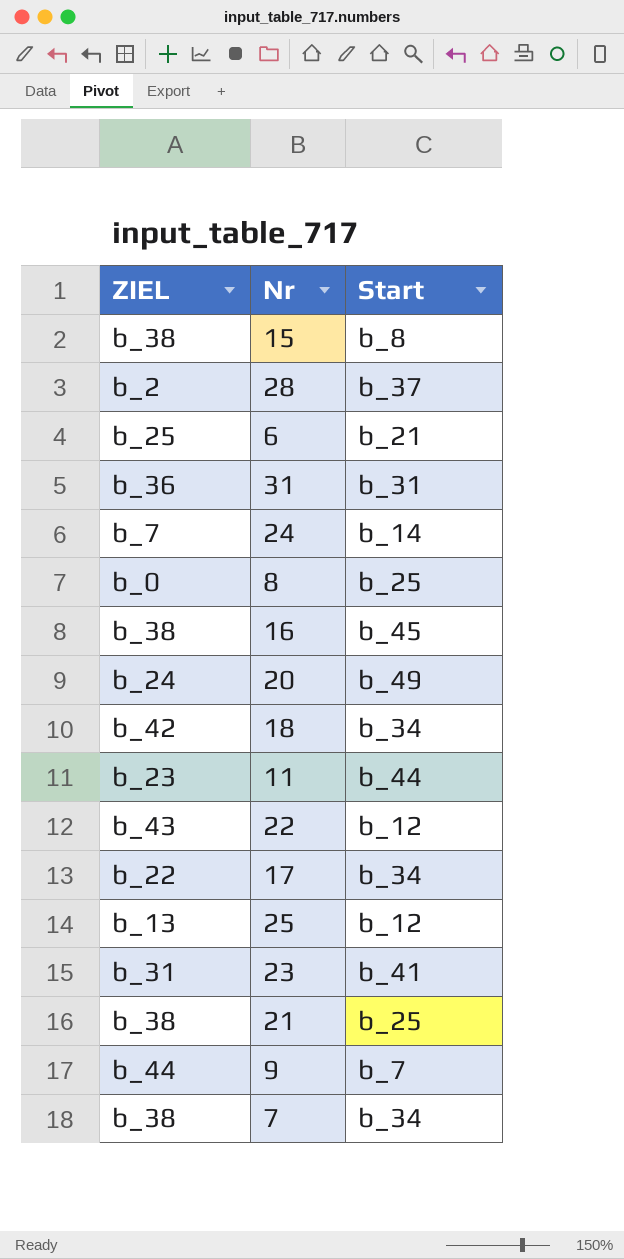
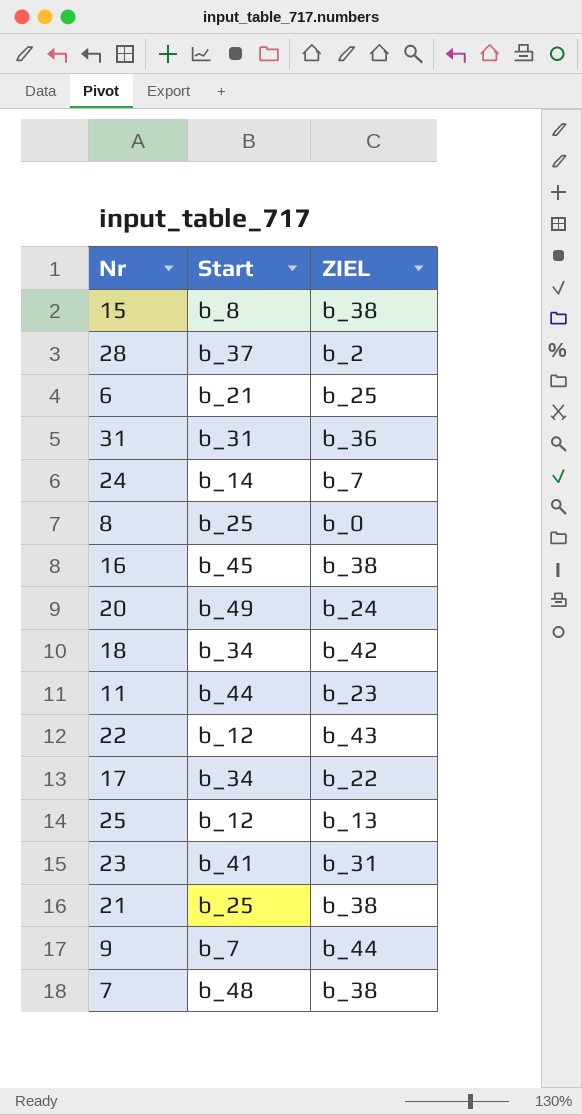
column ZIEL | position: 1 -> 3
7 | Start: b_34 -> b_48

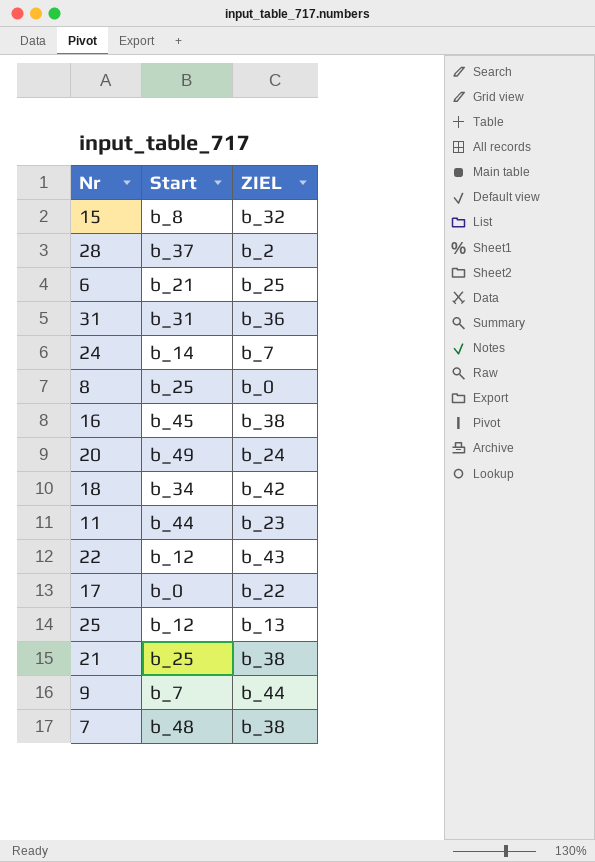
row 23: b_41 | b_31 -> none
15 | ZIEL: b_38 -> b_32
17 | Start: b_34 -> b_0

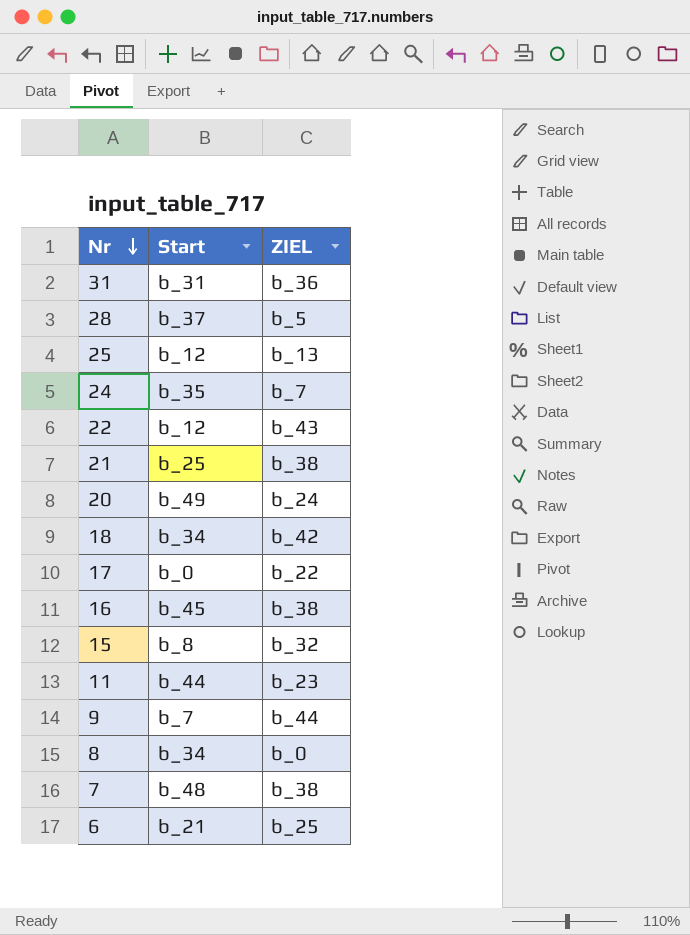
row order: none -> Nr descending
28 | ZIEL: b_2 -> b_5
24 | Start: b_14 -> b_35
8 | Start: b_25 -> b_34

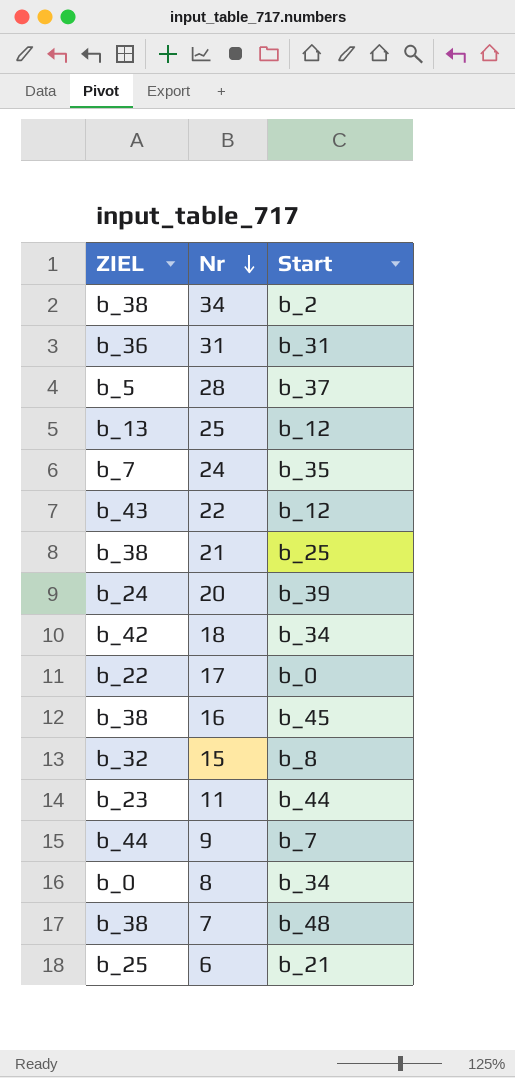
column ZIEL | position: 3 -> 1
row 34: none -> b_38 | b_2
20 | Start: b_49 -> b_39

